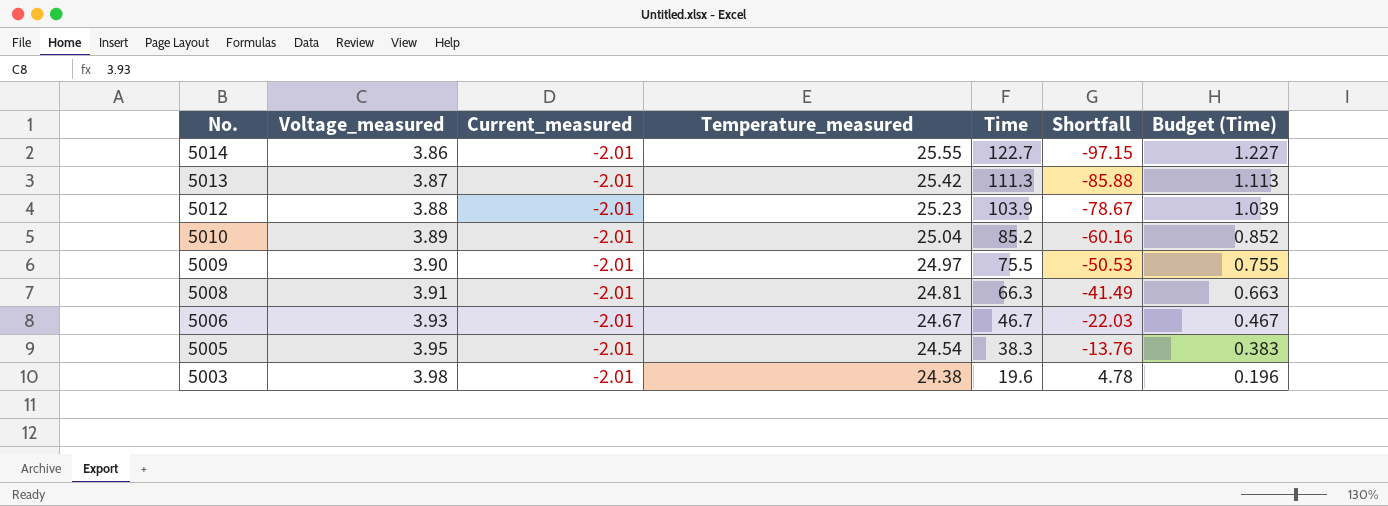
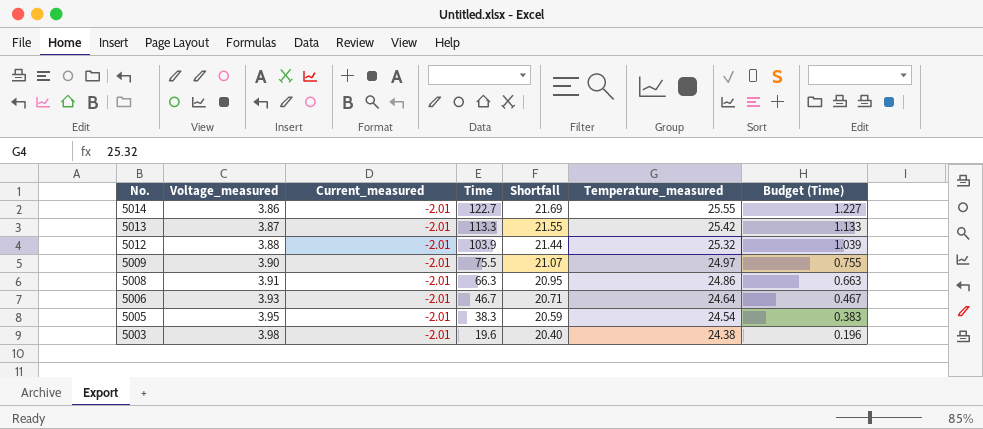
column Shortfall | formula: [Temperature_measured] - [Time] -> [Temperature_measured] - [Voltage_measured]
column Temperature_measured | position: 4 -> 6
row 5010: 3.89 | -2.01 | 25.04 | 85.2 | -60.16 | 0.852 -> none
5013 | Time: 111.3 -> 113.3
5013 | Budget (Time): 1.113 -> 1.133
5012 | Temperature_measured: 25.23 -> 25.32
5008 | Temperature_measured: 24.81 -> 24.86
5006 | Temperature_measured: 24.67 -> 24.64

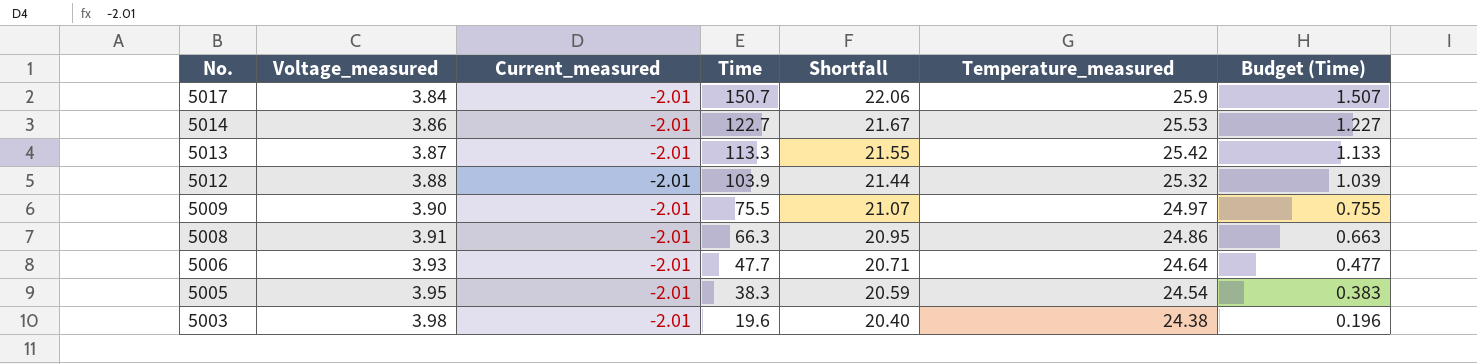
row 5017: none -> 3.84 | -2.01 | 150.7 | 22.06 | 25.9 | 1.507
5014 | Shortfall: 21.69 -> 21.67
5014 | Temperature_measured: 25.55 -> 25.53
5006 | Time: 46.7 -> 47.7
5006 | Budget (Time): 0.467 -> 0.477

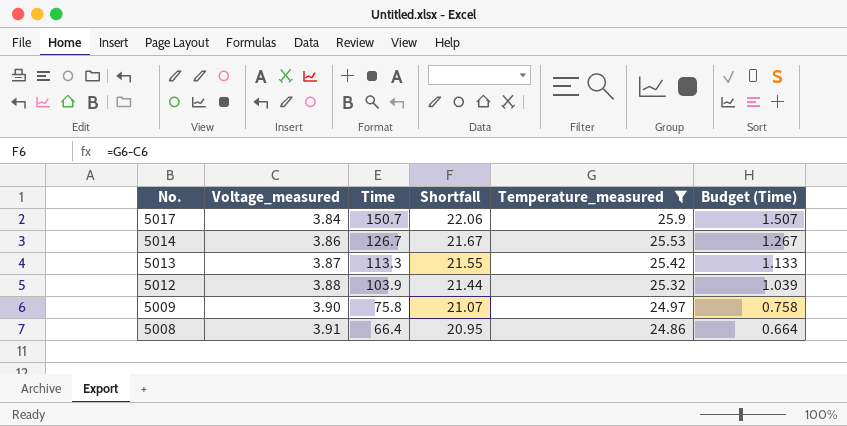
filter: none -> Temperature_measured >= 24.86
column Current_measured | position: 3 -> none
5014 | Time: 122.7 -> 126.7
5014 | Budget (Time): 1.227 -> 1.267
5009 | Time: 75.5 -> 75.8
5009 | Budget (Time): 0.755 -> 0.758
5008 | Time: 66.3 -> 66.4
5008 | Budget (Time): 0.663 -> 0.664

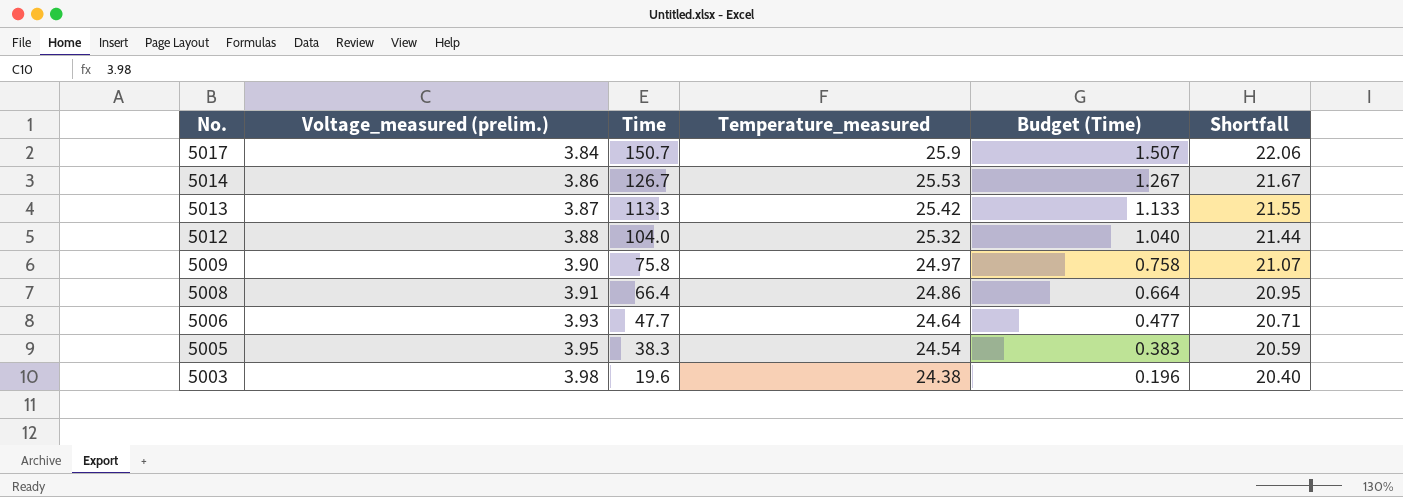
filter: Temperature_measured >= 24.86 -> none
column name: Voltage_measured -> Voltage_measured (prelim.)
column Shortfall | position: 4 -> 6
5012 | Time: 103.9 -> 104.0
5012 | Budget (Time): 1.039 -> 1.040

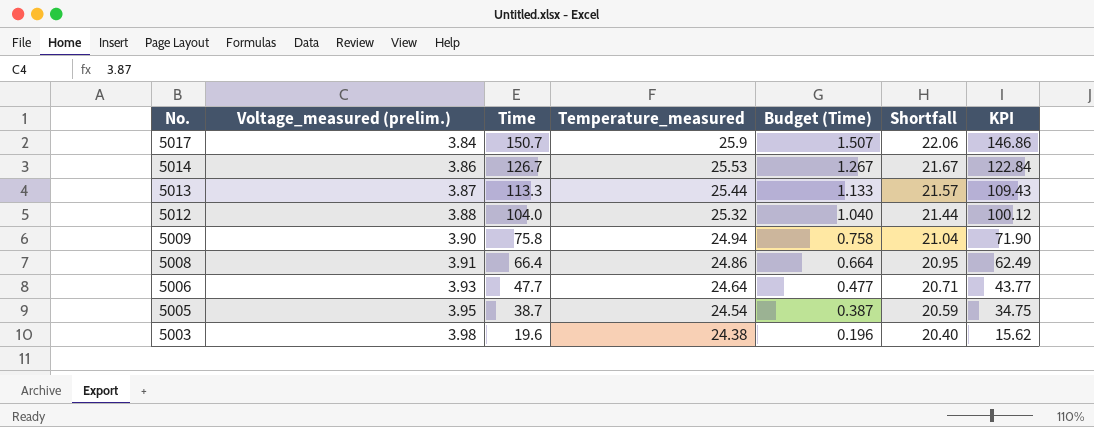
column KPI | formula: none -> [Time] - [Voltage_measured (prelim.)]
5013 | Temperature_measured: 25.42 -> 25.44
5013 | Shortfall: 21.55 -> 21.57
5009 | Temperature_measured: 24.97 -> 24.94
5009 | Shortfall: 21.07 -> 21.04
5005 | Time: 38.3 -> 38.7
5005 | Budget (Time): 0.383 -> 0.387

